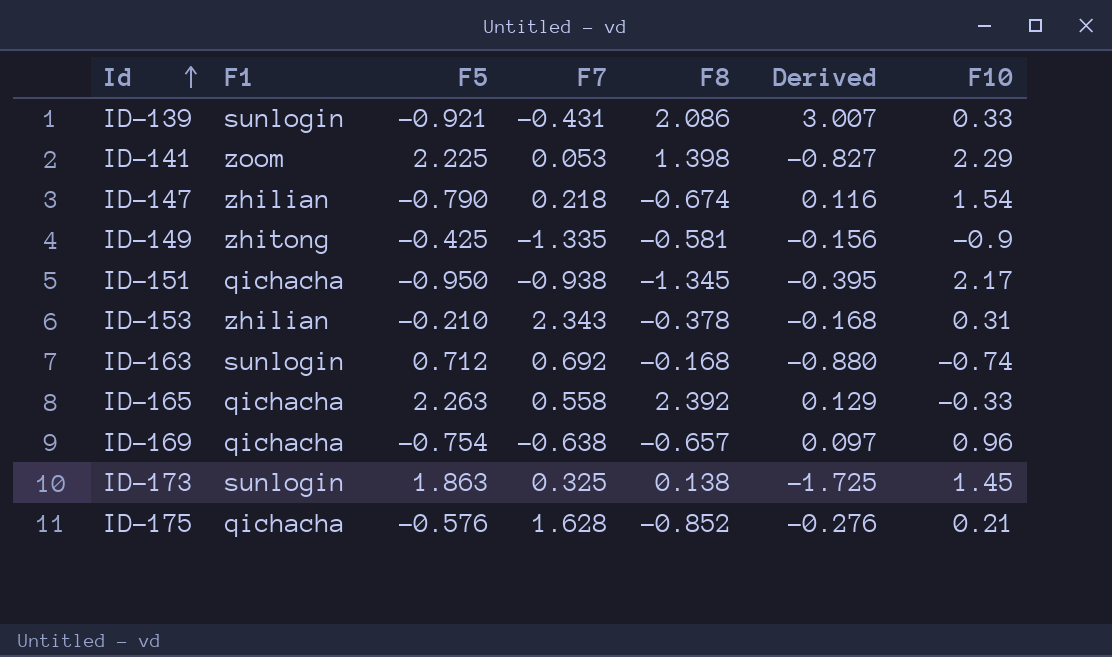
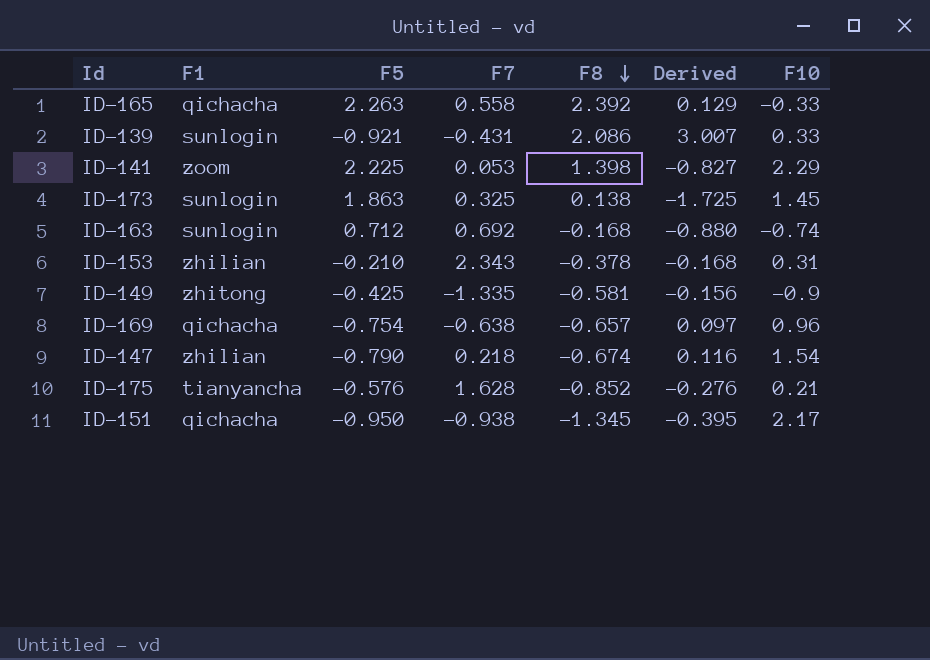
row order: Id ascending -> F8 descending
ID-175 | F1: qichacha -> tianyancha

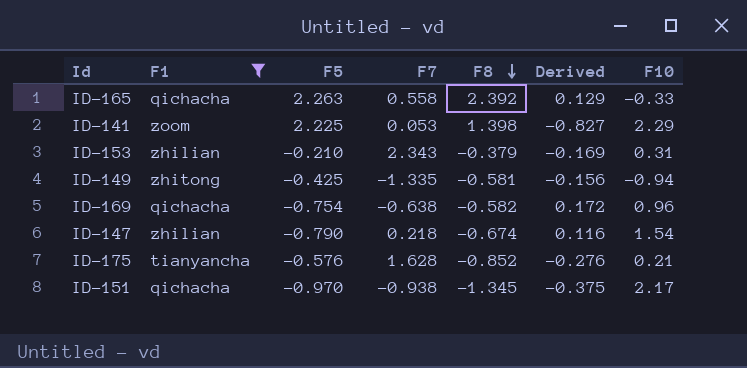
filter: none -> F1 != sunlogin
ID-153 | F8: -0.378 -> -0.379
ID-153 | Derived: -0.168 -> -0.169
ID-149 | F10: -0.9 -> -0.94
ID-169 | F8: -0.657 -> -0.582
ID-169 | Derived: 0.097 -> 0.172
ID-151 | F5: -0.950 -> -0.970
ID-151 | Derived: -0.395 -> -0.375

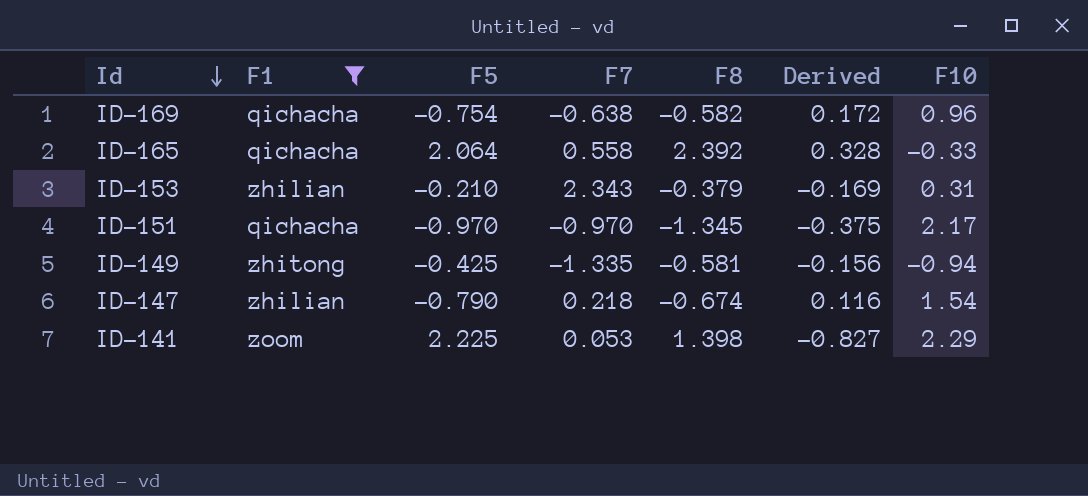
row order: F8 descending -> Id descending
row ID-175: tianyancha | -0.576 | 1.628 | -0.852 | -0.276 | 0.21 -> none
ID-165 | F5: 2.263 -> 2.064
ID-165 | Derived: 0.129 -> 0.328
ID-151 | F7: -0.938 -> -0.970

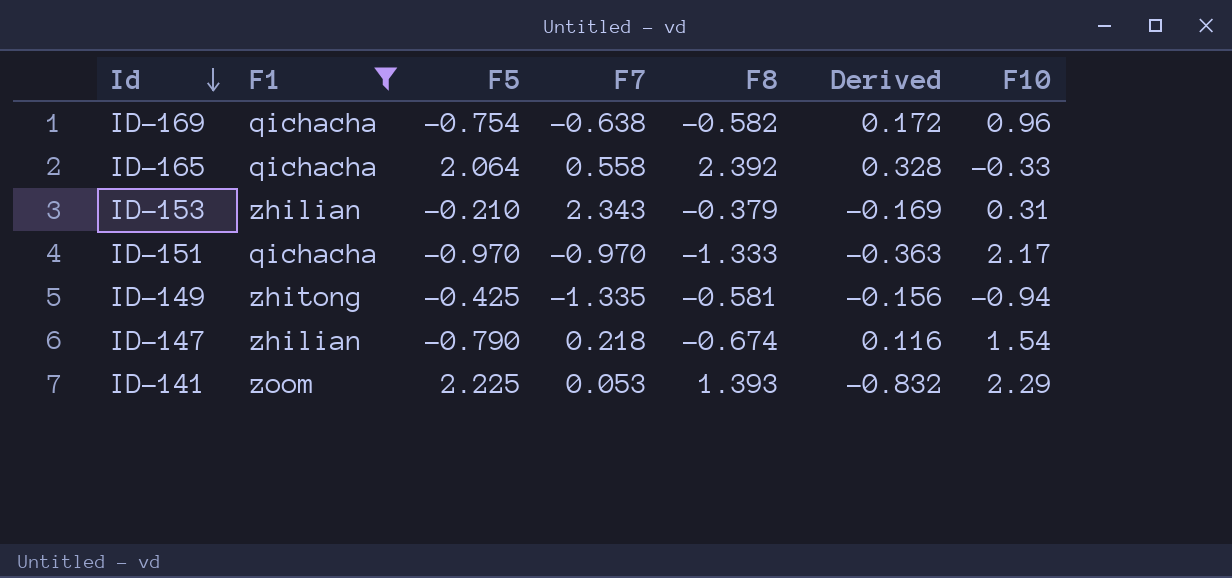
ID-151 | F8: -1.345 -> -1.333
ID-151 | Derived: -0.375 -> -0.363
ID-141 | F8: 1.398 -> 1.393
ID-141 | Derived: -0.827 -> -0.832

